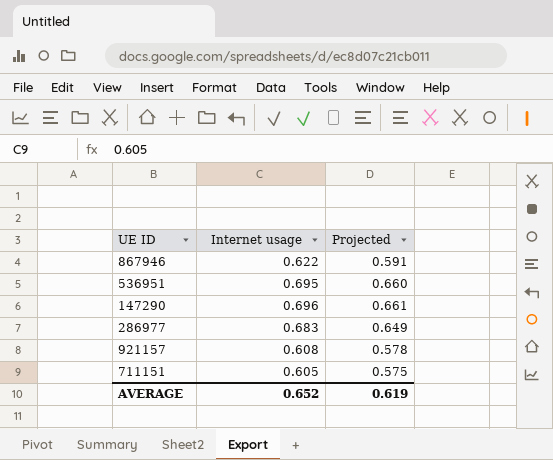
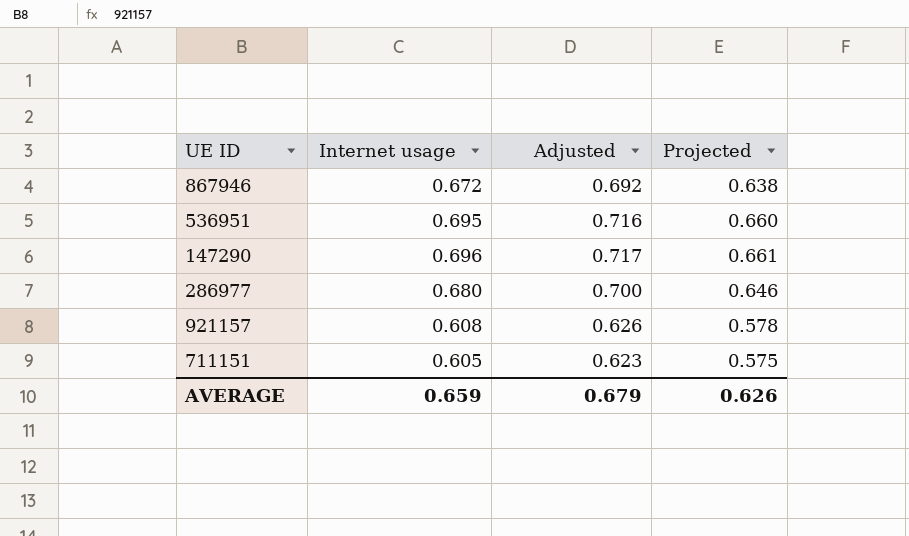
column Adjusted | formula: none -> [Internet usage] * 1.03
867946 | Internet usage: 0.622 -> 0.672
867946 | Projected: 0.591 -> 0.638
286977 | Internet usage: 0.683 -> 0.680
286977 | Projected: 0.649 -> 0.646
AVERAGE | Internet usage: 0.652 -> 0.659
AVERAGE | Projected: 0.619 -> 0.626

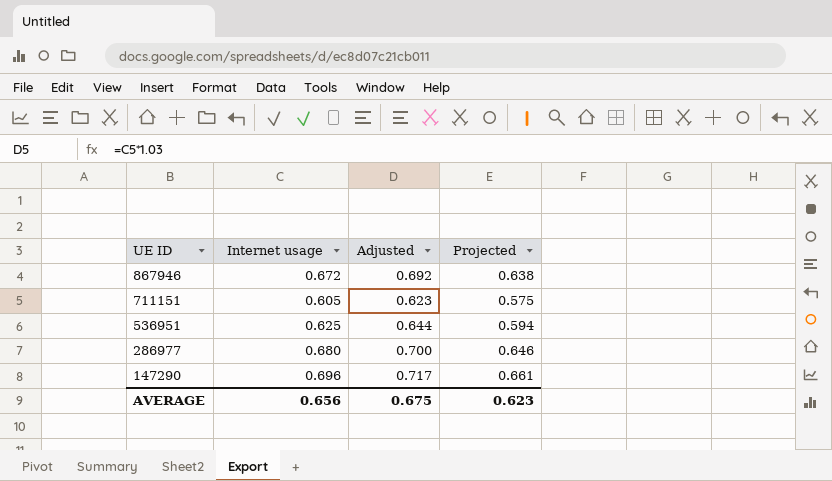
row order: none -> UE ID descending
row 921157: 0.608 | 0.626 | 0.578 -> none
536951 | Internet usage: 0.695 -> 0.625
536951 | Adjusted: 0.716 -> 0.644
536951 | Projected: 0.660 -> 0.594
AVERAGE | Internet usage: 0.659 -> 0.656
AVERAGE | Adjusted: 0.679 -> 0.675
AVERAGE | Projected: 0.626 -> 0.623

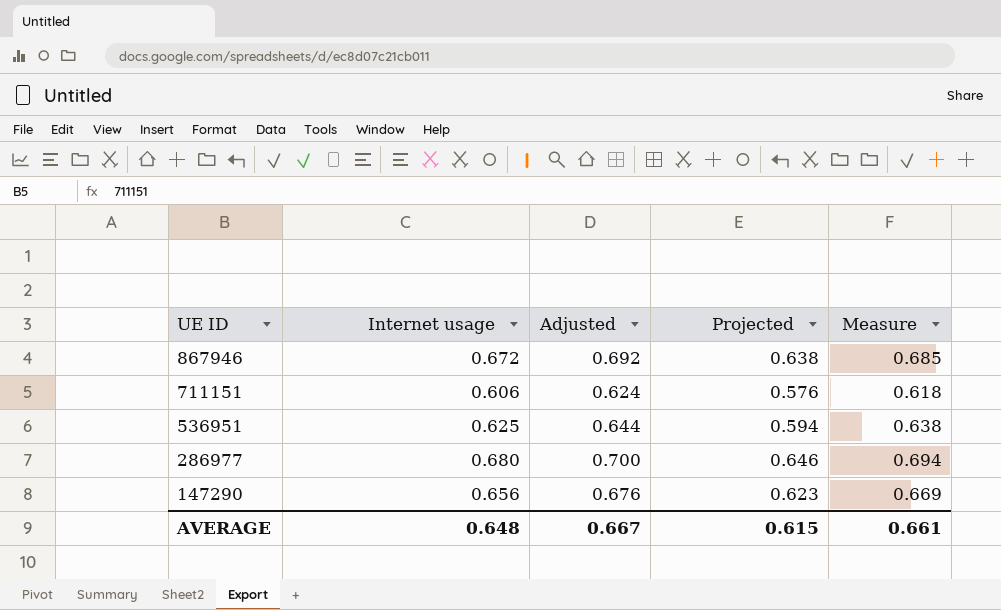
column Measure | formula: none -> [Internet usage] * 1.02
711151 | Internet usage: 0.605 -> 0.606
711151 | Adjusted: 0.623 -> 0.624
711151 | Projected: 0.575 -> 0.576
147290 | Internet usage: 0.696 -> 0.656
147290 | Adjusted: 0.717 -> 0.676
147290 | Projected: 0.661 -> 0.623
AVERAGE | Internet usage: 0.656 -> 0.648
AVERAGE | Adjusted: 0.675 -> 0.667
AVERAGE | Projected: 0.623 -> 0.615

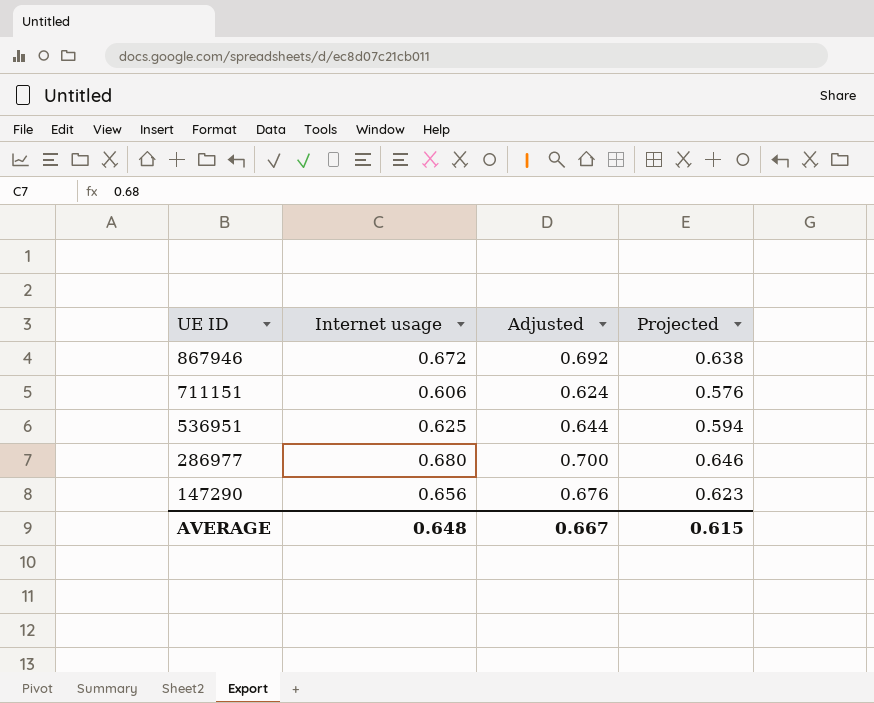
column Measure | formula: [Internet usage] * 1.02 -> none

